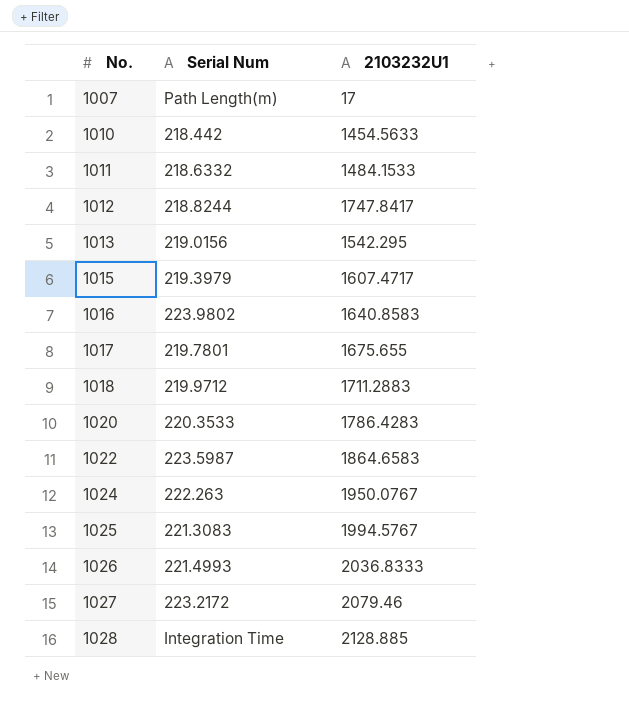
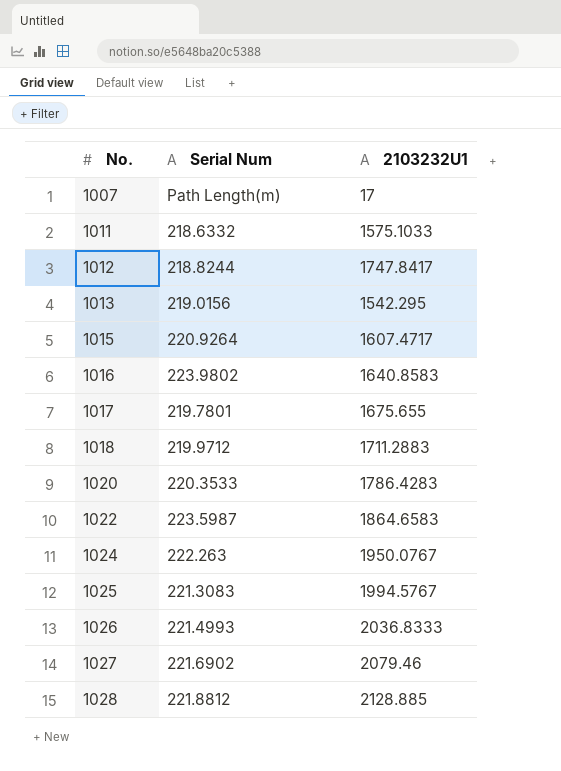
row 1010: 218.442 | 1454.5633 -> none
1011 | 2103232U1: 1484.1533 -> 1575.1033
1015 | Serial Num: 219.3979 -> 220.9264
1027 | Serial Num: 223.2172 -> 221.6902
1028 | Serial Num: Integration Time -> 221.8812

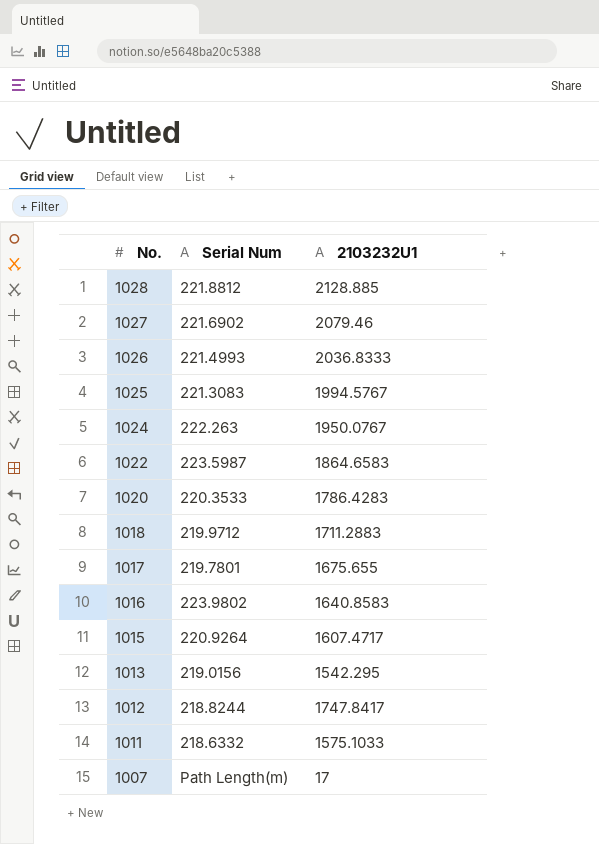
row order: No. ascending -> No. descending

